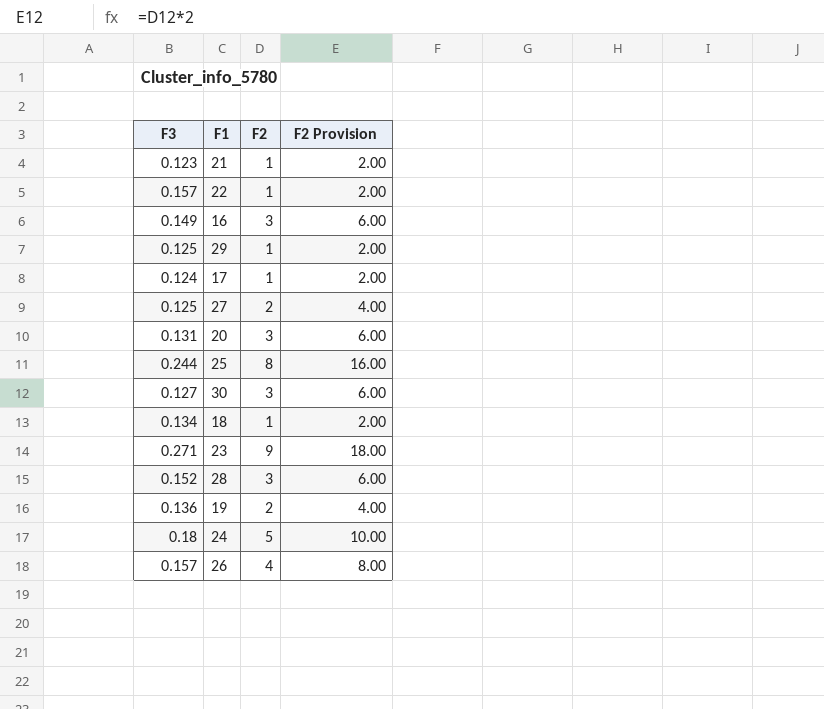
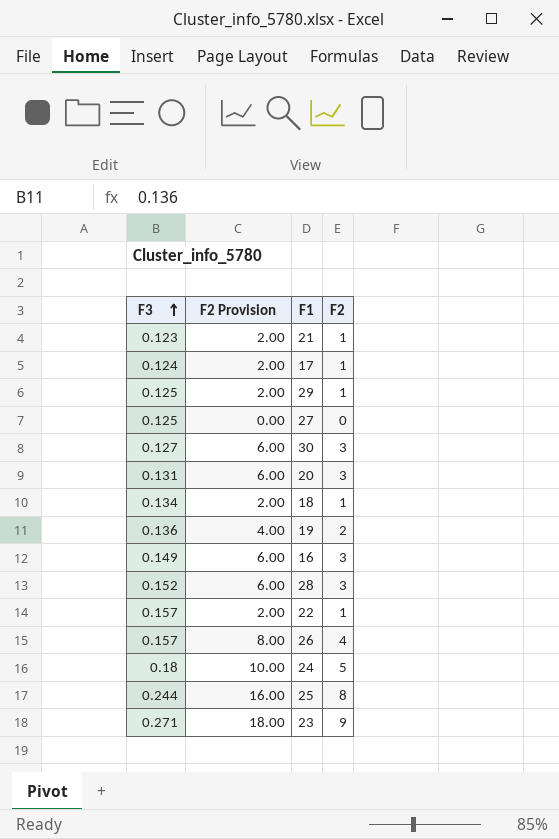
row order: none -> F3 ascending
column F2 Provision | position: 4 -> 2
27 | F2 Provision: 4.00 -> 0.00
27 | F2: 2 -> 0

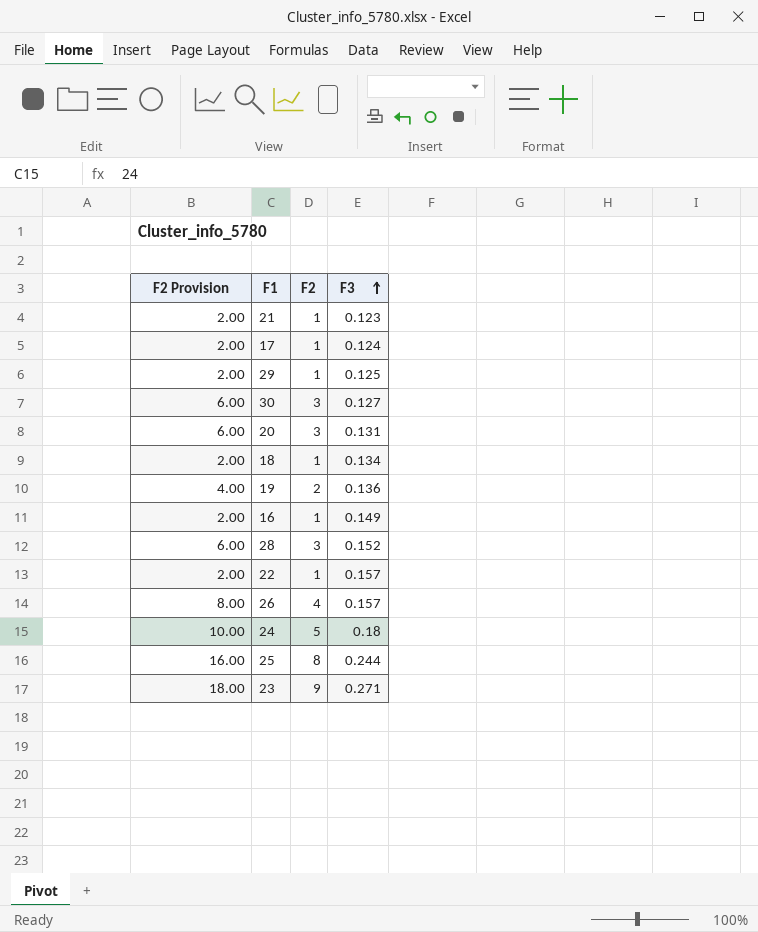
column F3 | position: 1 -> 4
row 27: 0.125 | 0.00 | 0 -> none
16 | F2 Provision: 6.00 -> 2.00
16 | F2: 3 -> 1

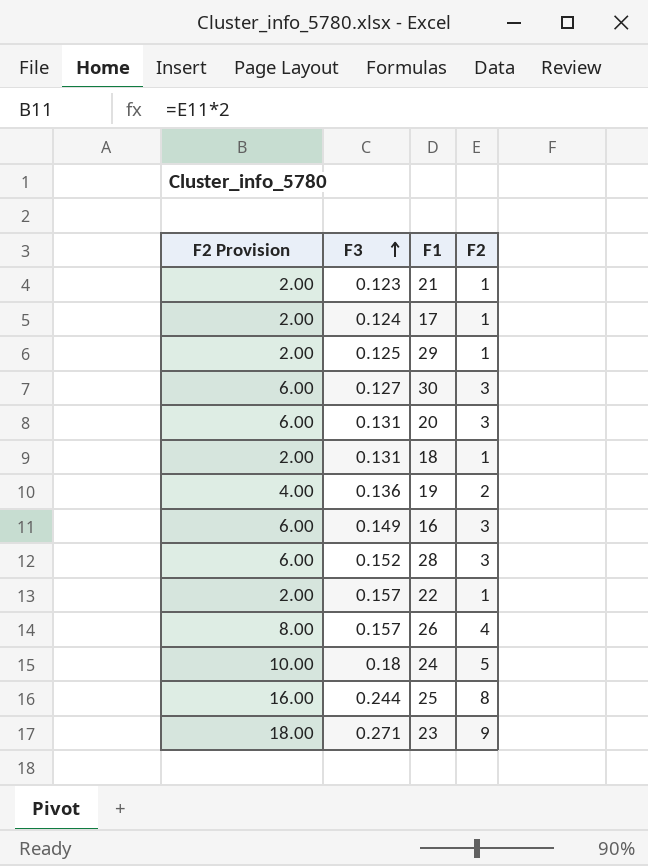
column F3 | position: 4 -> 2
18 | F3: 0.134 -> 0.131
16 | F2 Provision: 2.00 -> 6.00
16 | F2: 1 -> 3

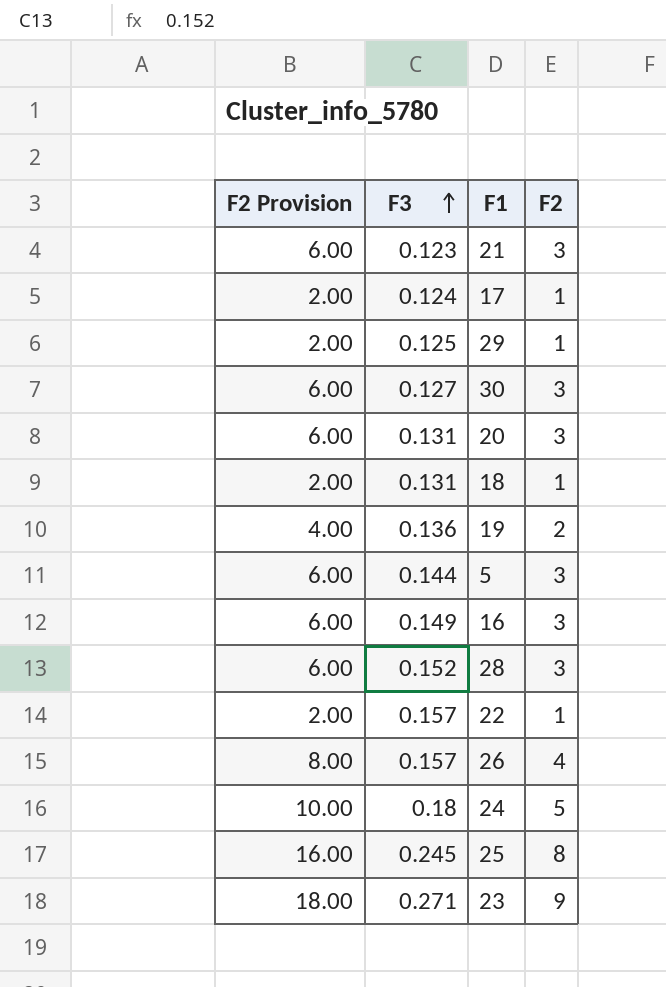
21 | F2 Provision: 2.00 -> 6.00
21 | F2: 1 -> 3
row 5: none -> 6.00 | 0.144 | 3
25 | F3: 0.244 -> 0.245

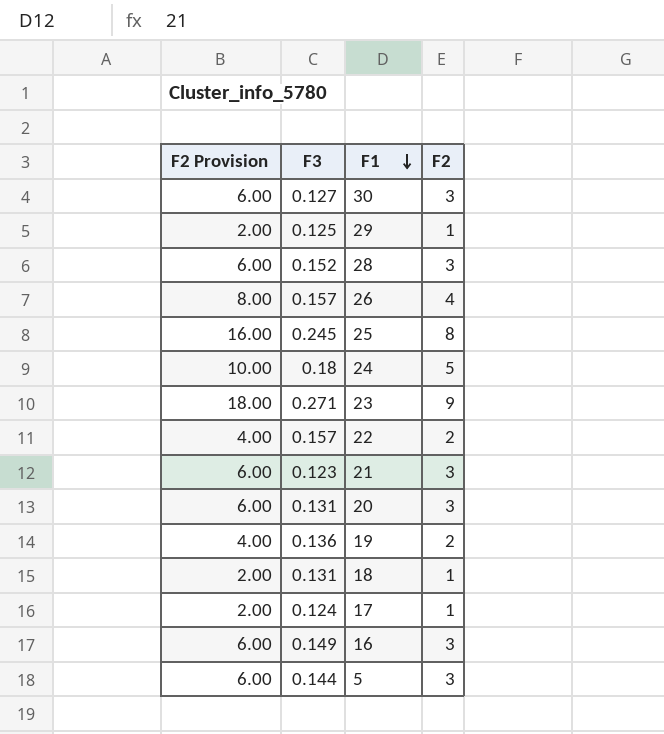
row order: F3 ascending -> F1 descending
22 | F2 Provision: 2.00 -> 4.00
22 | F2: 1 -> 2

